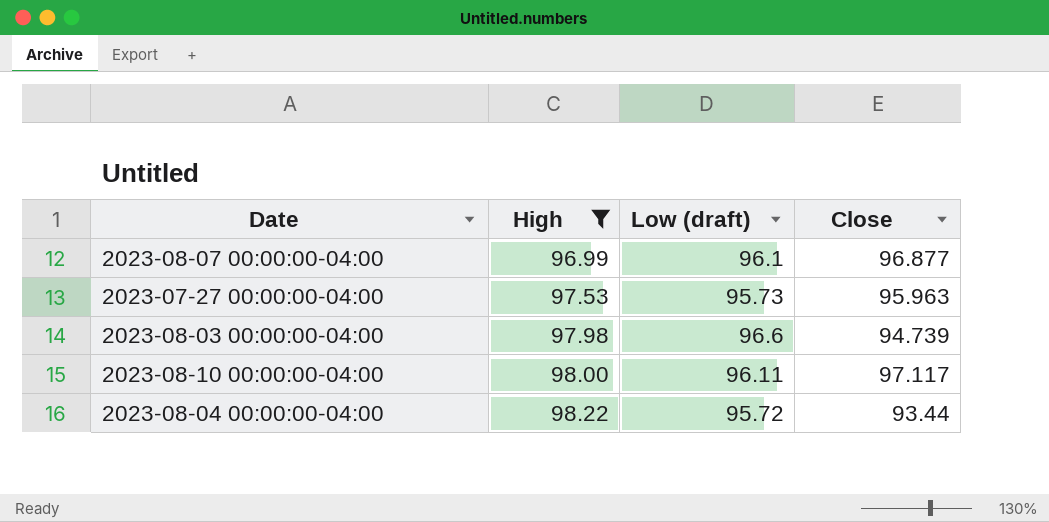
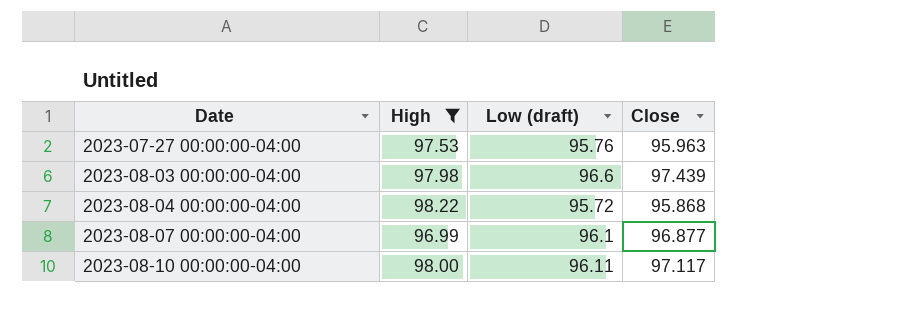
row order: High ascending -> Date ascending
2023-07-27 00:00:00-04:00 | Low (draft): 95.73 -> 95.76
2023-08-03 00:00:00-04:00 | Close: 94.739 -> 97.439
2023-08-04 00:00:00-04:00 | Close: 93.44 -> 95.868

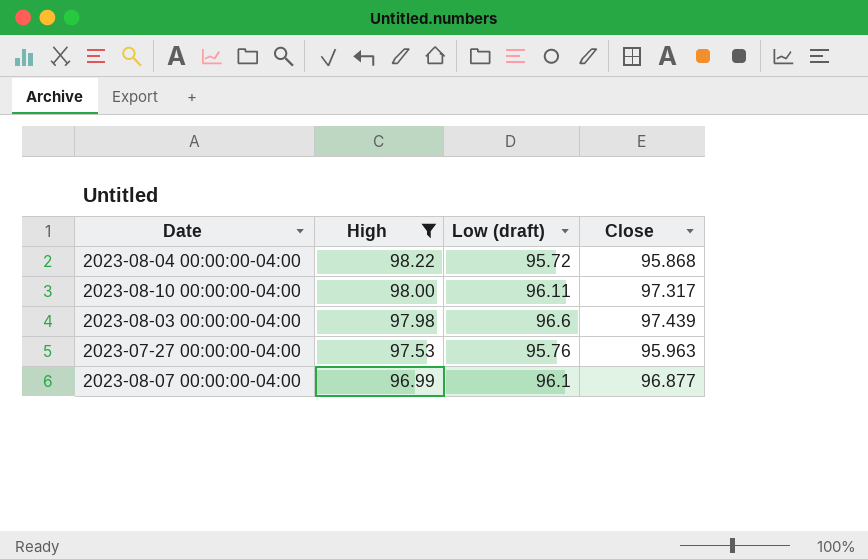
row order: Date ascending -> High descending
2023-08-10 00:00:00-04:00 | Close: 97.117 -> 97.317

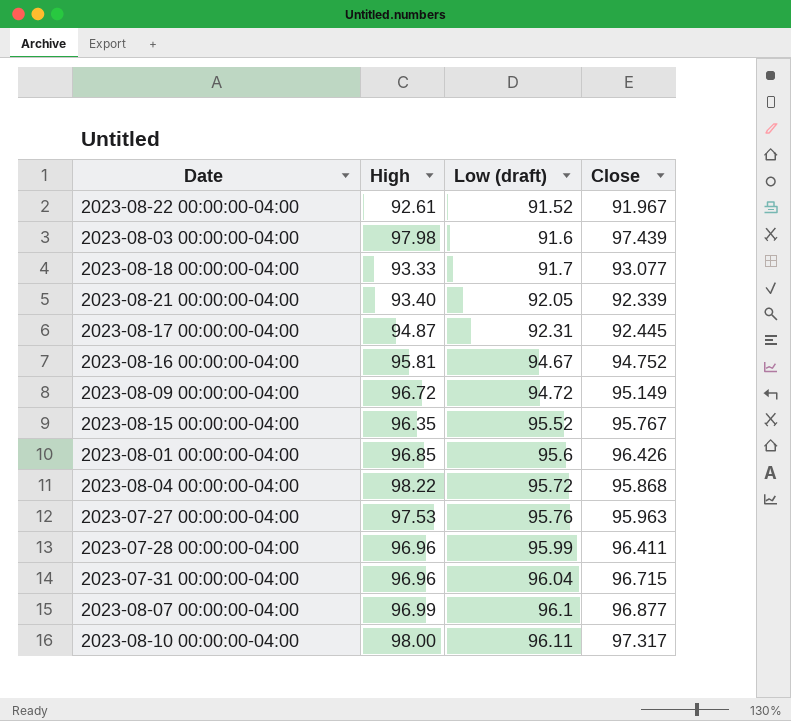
filter: High >= 96.99 -> none
row order: High descending -> Low (draft) ascending
2023-08-03 00:00:00-04:00 | Low (draft): 96.6 -> 91.6

